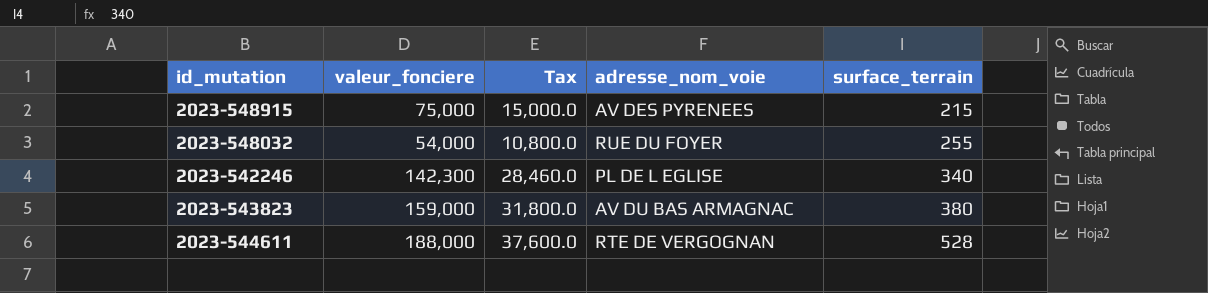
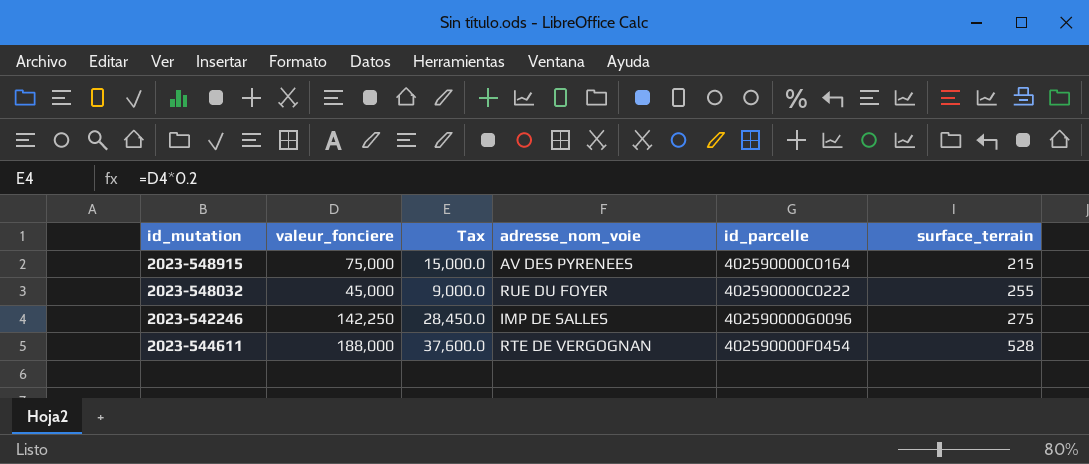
column id_parcelle | position: none -> 5
row 2023-543823: 159,000 | 31,800.0 | AV DU BAS ARMAGNAC | 380 -> none
2023-548032 | valeur_fonciere: 54,000 -> 45,000
2023-548032 | Tax: 10,800.0 -> 9,000.0
2023-542246 | valeur_fonciere: 142,300 -> 142,250
2023-542246 | Tax: 28,460.0 -> 28,450.0
2023-542246 | adresse_nom_voie: PL DE L EGLISE -> IMP DE SALLES
2023-542246 | surface_terrain: 340 -> 275

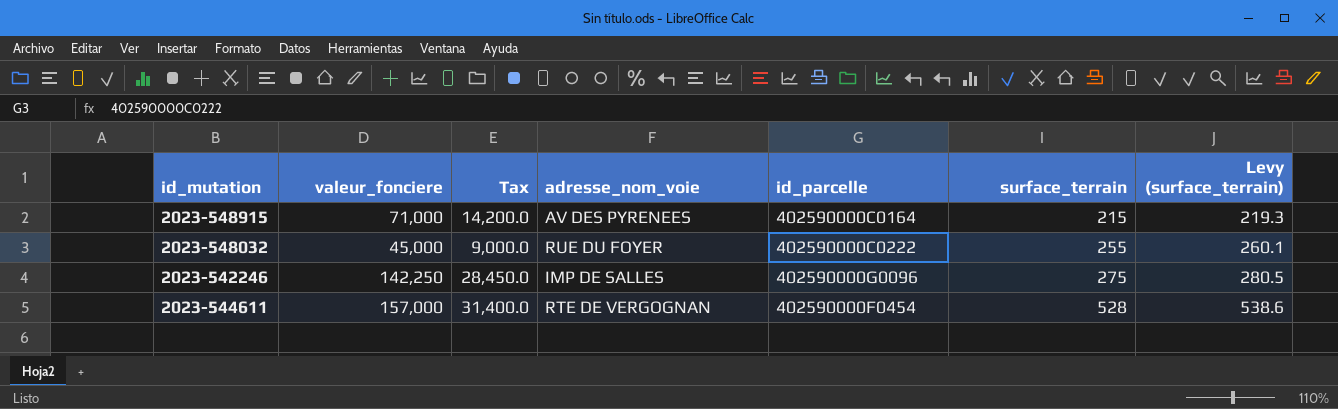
column Levy (surface_terrain) | formula: none -> [surface_terrain] * 1.02
2023-548915 | valeur_fonciere: 75,000 -> 71,000
2023-548915 | Tax: 15,000.0 -> 14,200.0
2023-544611 | valeur_fonciere: 188,000 -> 157,000
2023-544611 | Tax: 37,600.0 -> 31,400.0

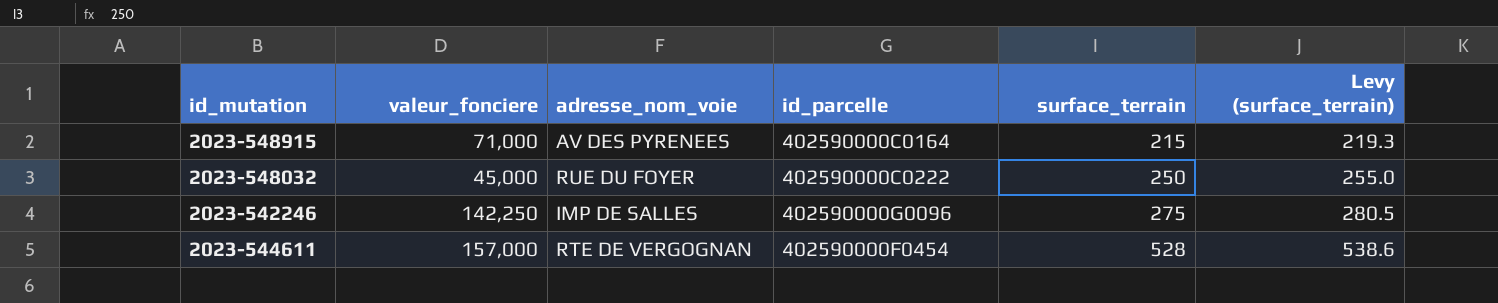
column Tax | formula: [valeur_fonciere] * 0.2 -> none
2023-548032 | surface_terrain: 255 -> 250
2023-548032 | Levy (surface_terrain): 260.1 -> 255.0

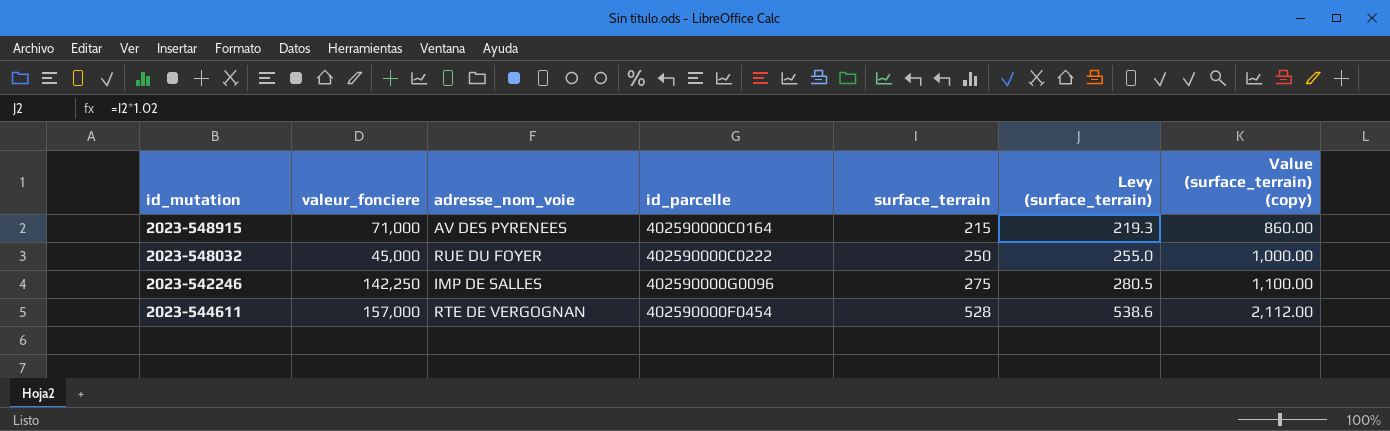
column Value (surface_terrain) (copy) | formula: none -> [surface_terrain] * 4

